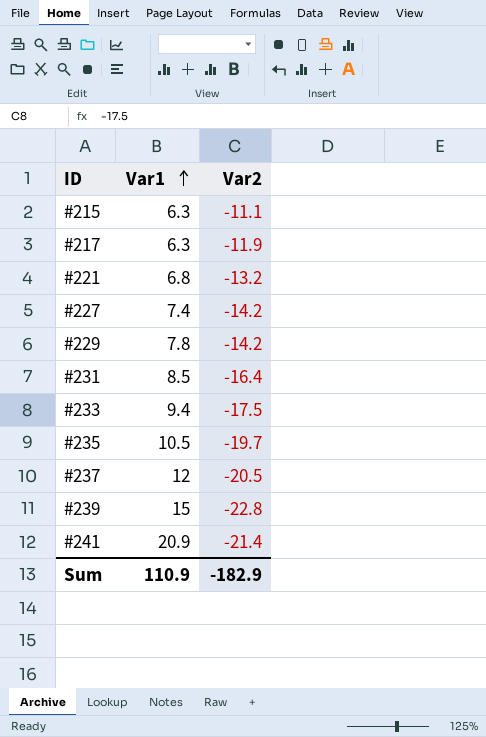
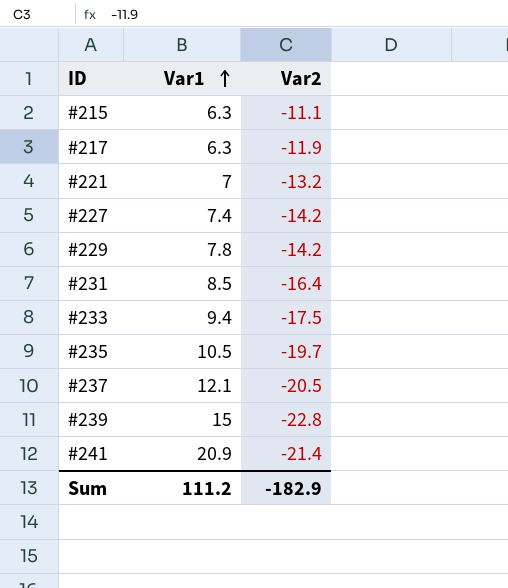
#221 | Var1: 6.8 -> 7
#237 | Var1: 12 -> 12.1
Sum | Var1: 110.9 -> 111.2

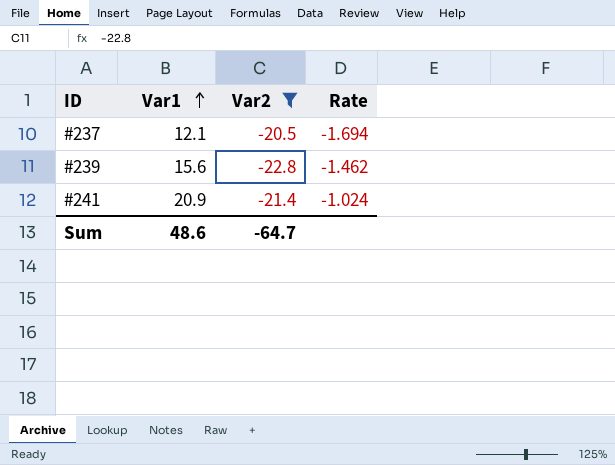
filter: none -> Var2 <= -20.5
column Rate | formula: none -> [Var2] / [Var1]
#239 | Var1: 15 -> 15.6
Sum | Var1: 111.2 -> 48.6
Sum | Var2: -182.9 -> -64.7

